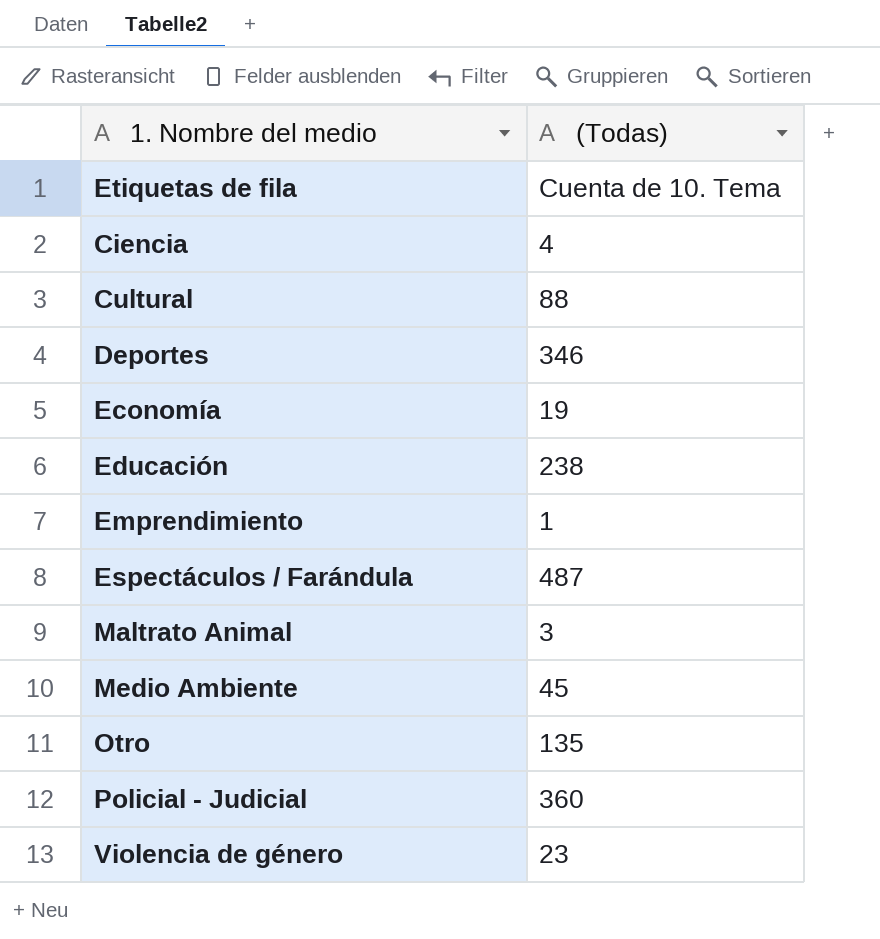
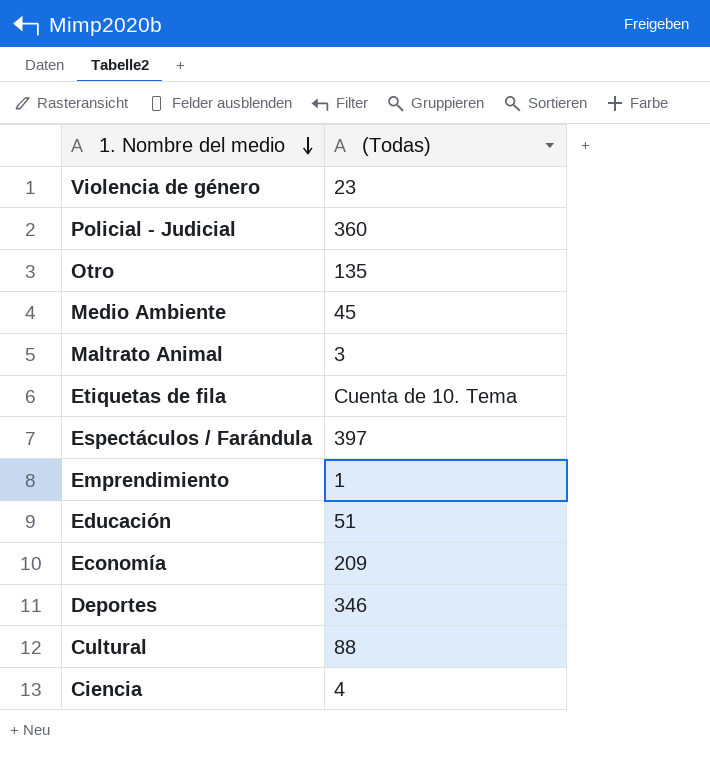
row order: none -> 1. Nombre del medio descending
Espectáculos / Farándula | (Todas): 487 -> 397
Educación | (Todas): 238 -> 51
Economía | (Todas): 19 -> 209

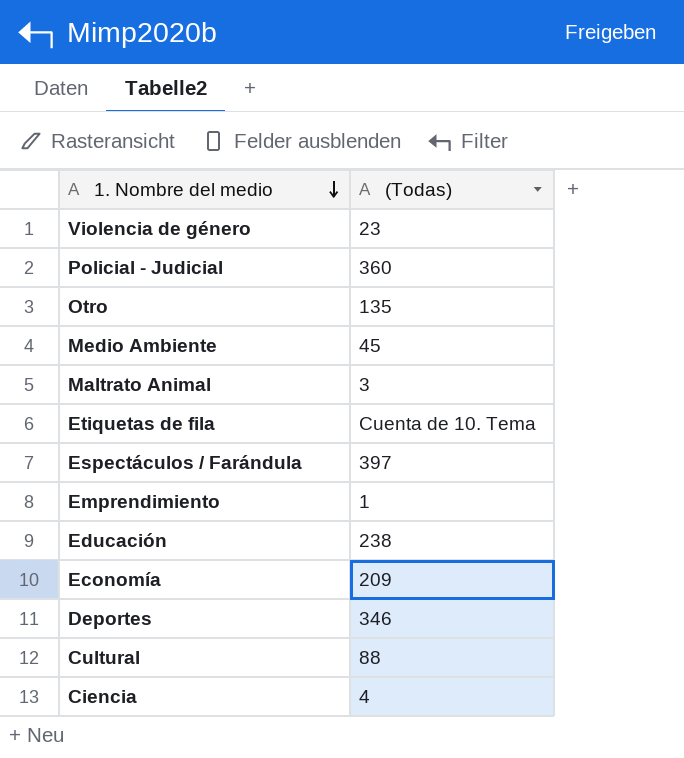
Educación | (Todas): 51 -> 238

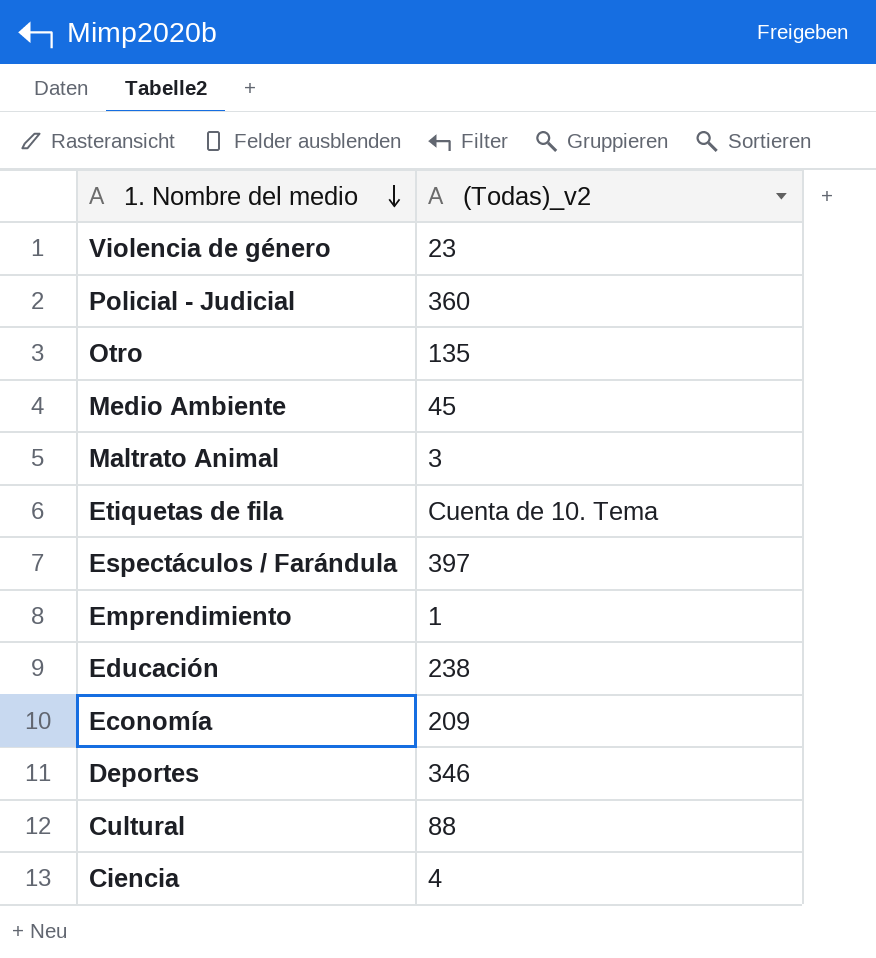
column name: (Todas) -> (Todas)_v2

